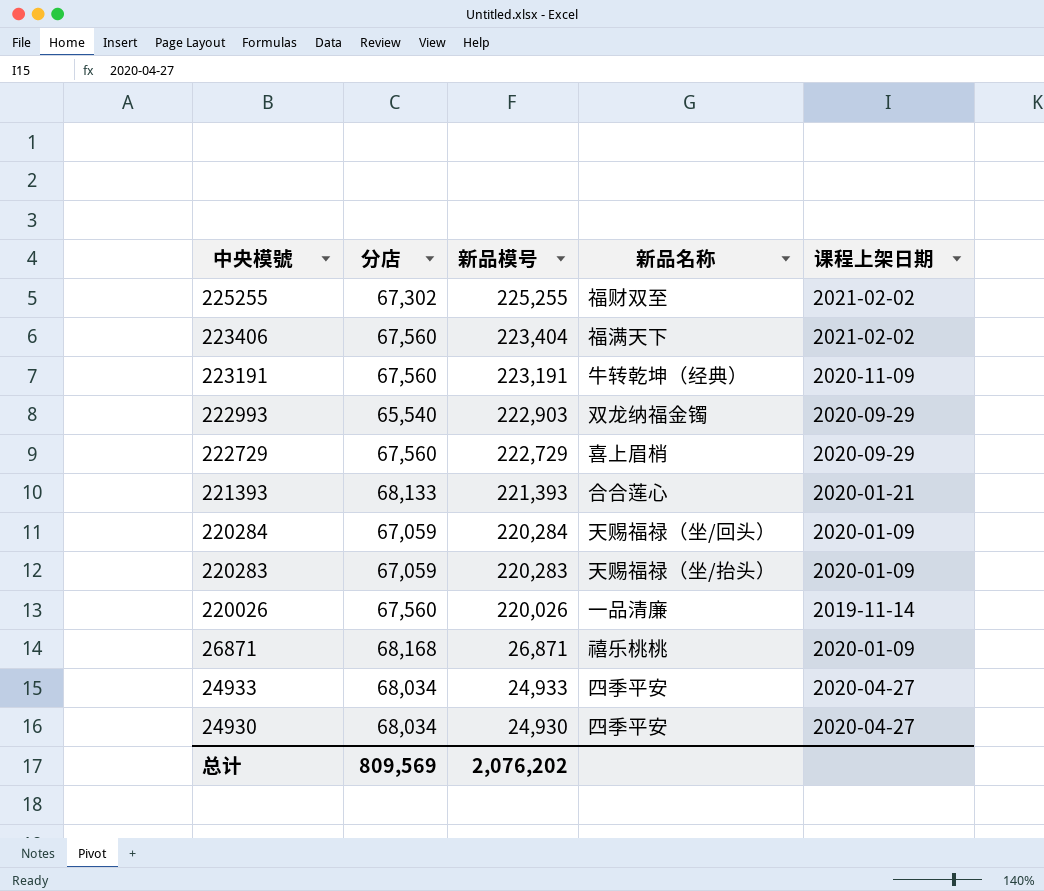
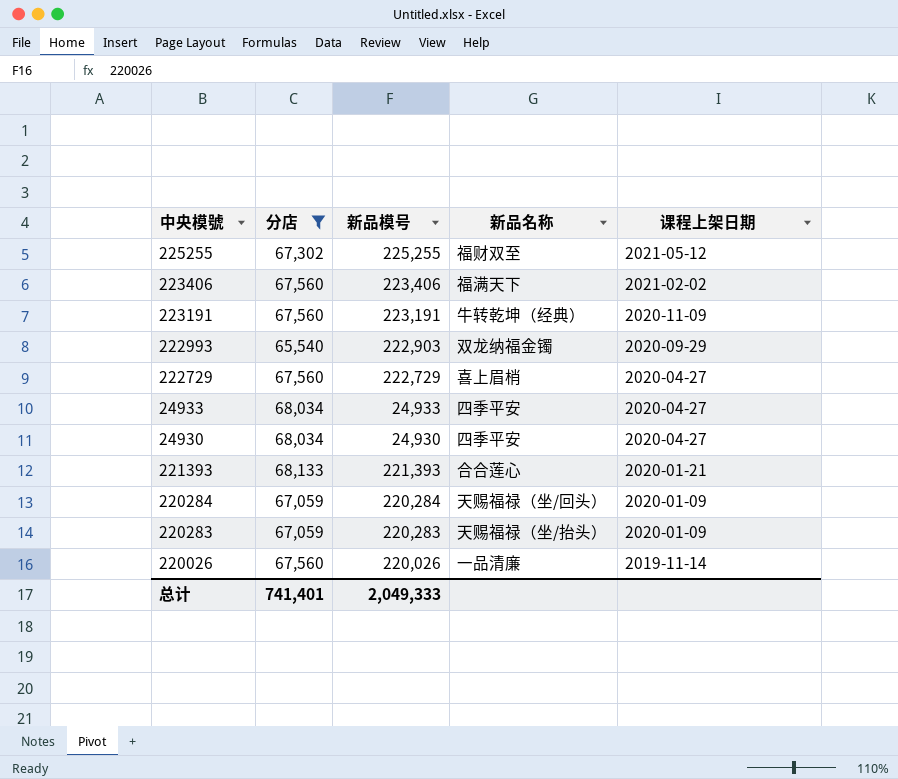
filter: none -> 分店 != 68,168
row order: 中央模號 descending -> 课程上架日期 descending
225255 | 课程上架日期: 2021-02-02 -> 2021-05-12
223406 | 新品模号: 223,404 -> 223,406
222729 | 课程上架日期: 2020-09-29 -> 2020-04-27
总计 | 分店: 809,569 -> 741,401
总计 | 新品模号: 2,076,202 -> 2,049,333

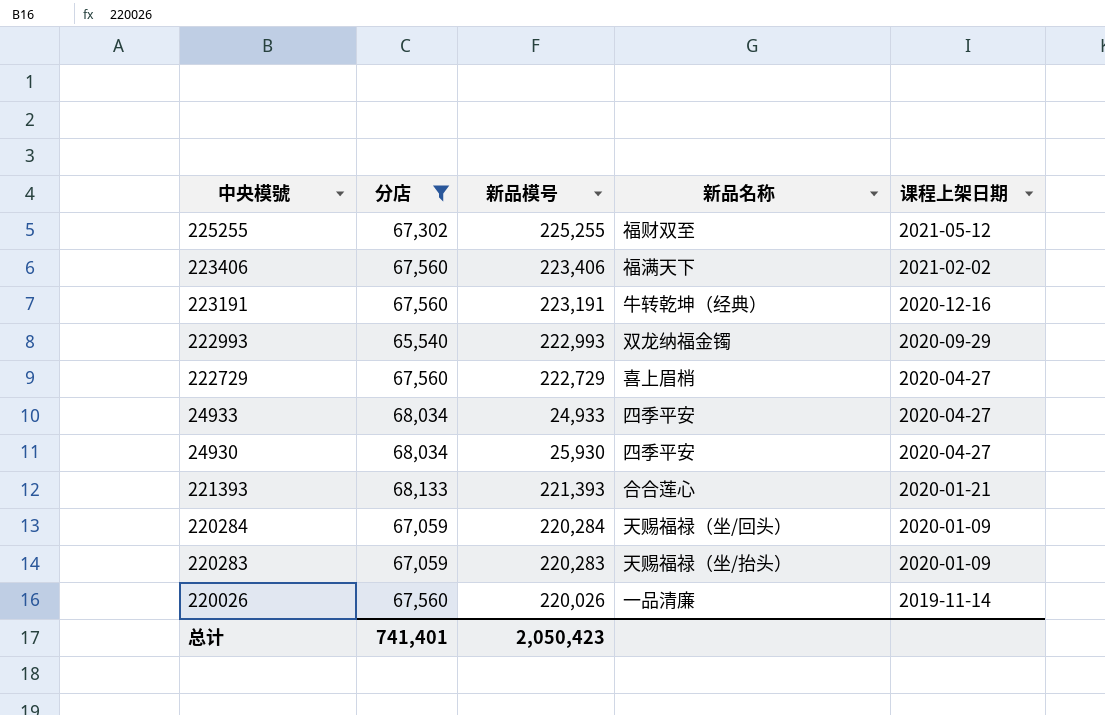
223191 | 课程上架日期: 2020-11-09 -> 2020-12-16
222993 | 新品模号: 222,903 -> 222,993
24930 | 新品模号: 24,930 -> 25,930
总计 | 新品模号: 2,049,333 -> 2,050,423

